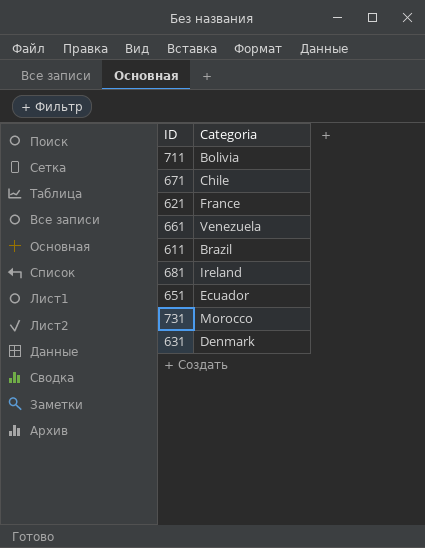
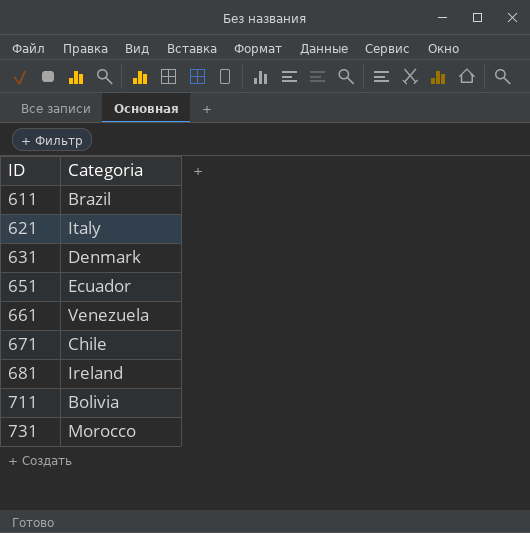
row order: none -> ID ascending
621 | Categoria: France -> Italy

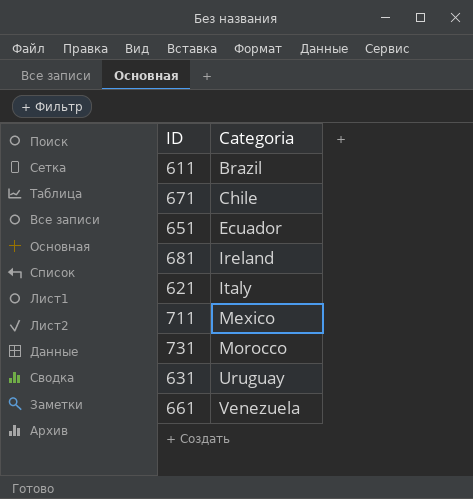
row order: ID ascending -> Categoria ascending
711 | Categoria: Bolivia -> Mexico
631 | Categoria: Denmark -> Uruguay

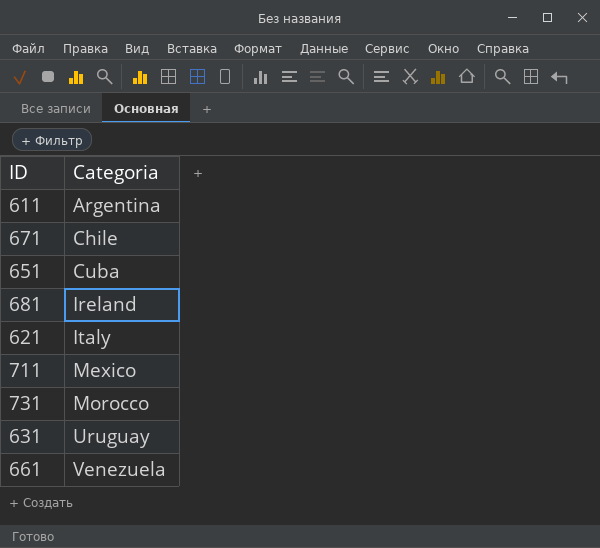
611 | Categoria: Brazil -> Argentina
651 | Categoria: Ecuador -> Cuba

